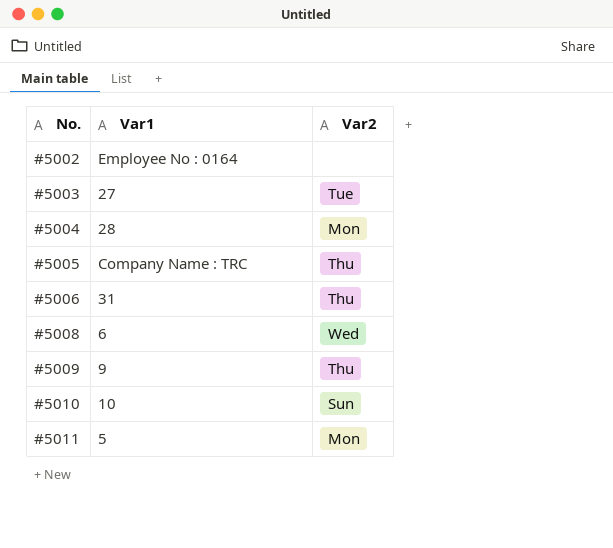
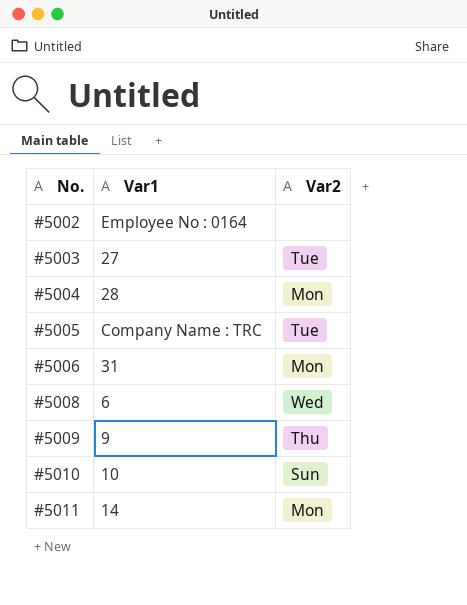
#5005 | Var2: Thu -> Tue
#5006 | Var2: Thu -> Mon
#5011 | Var1: 5 -> 14

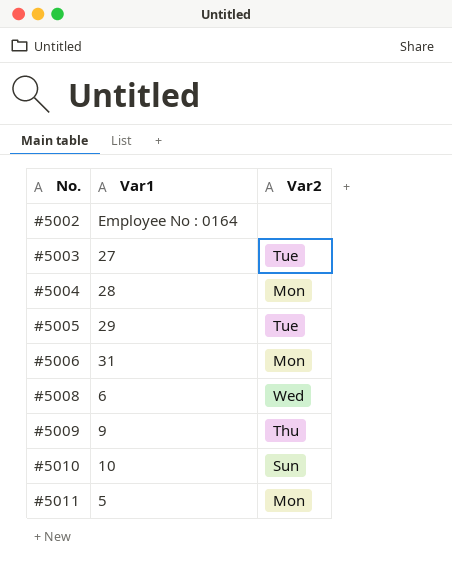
#5005 | Var1: Company Name : TRC -> 29
#5011 | Var1: 14 -> 5

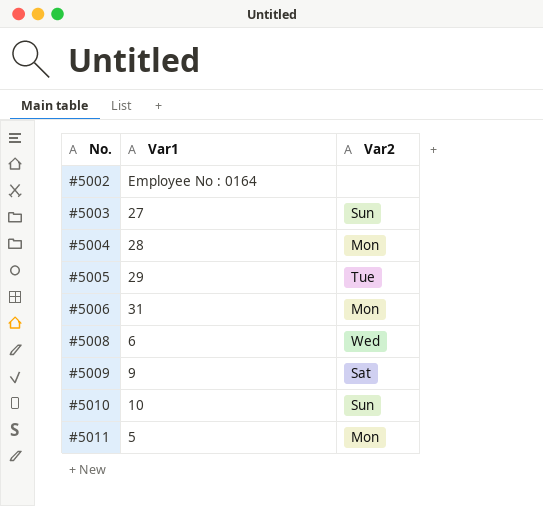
#5003 | Var2: Tue -> Sun
#5009 | Var2: Thu -> Sat

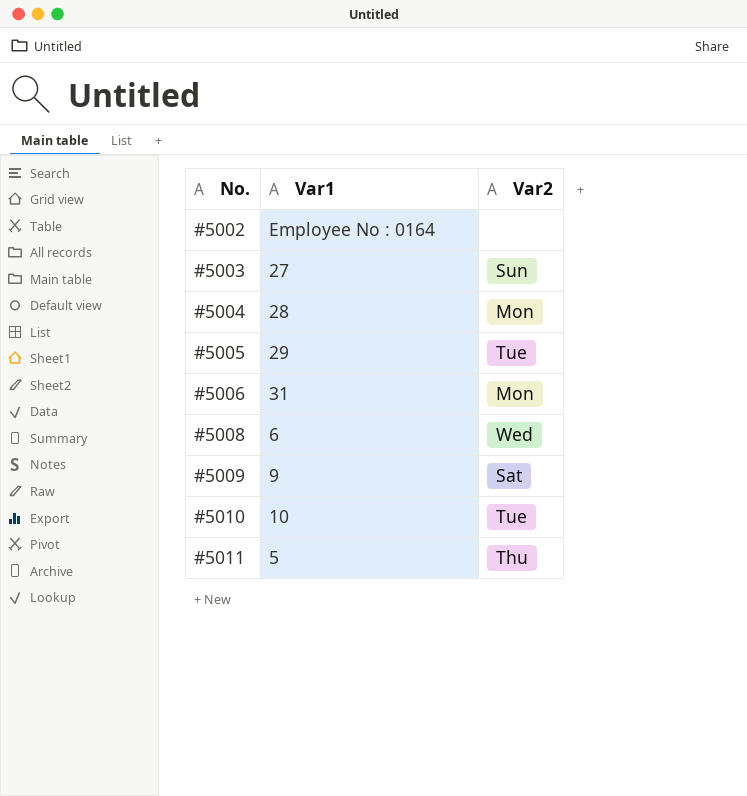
#5010 | Var2: Sun -> Tue
#5011 | Var2: Mon -> Thu

